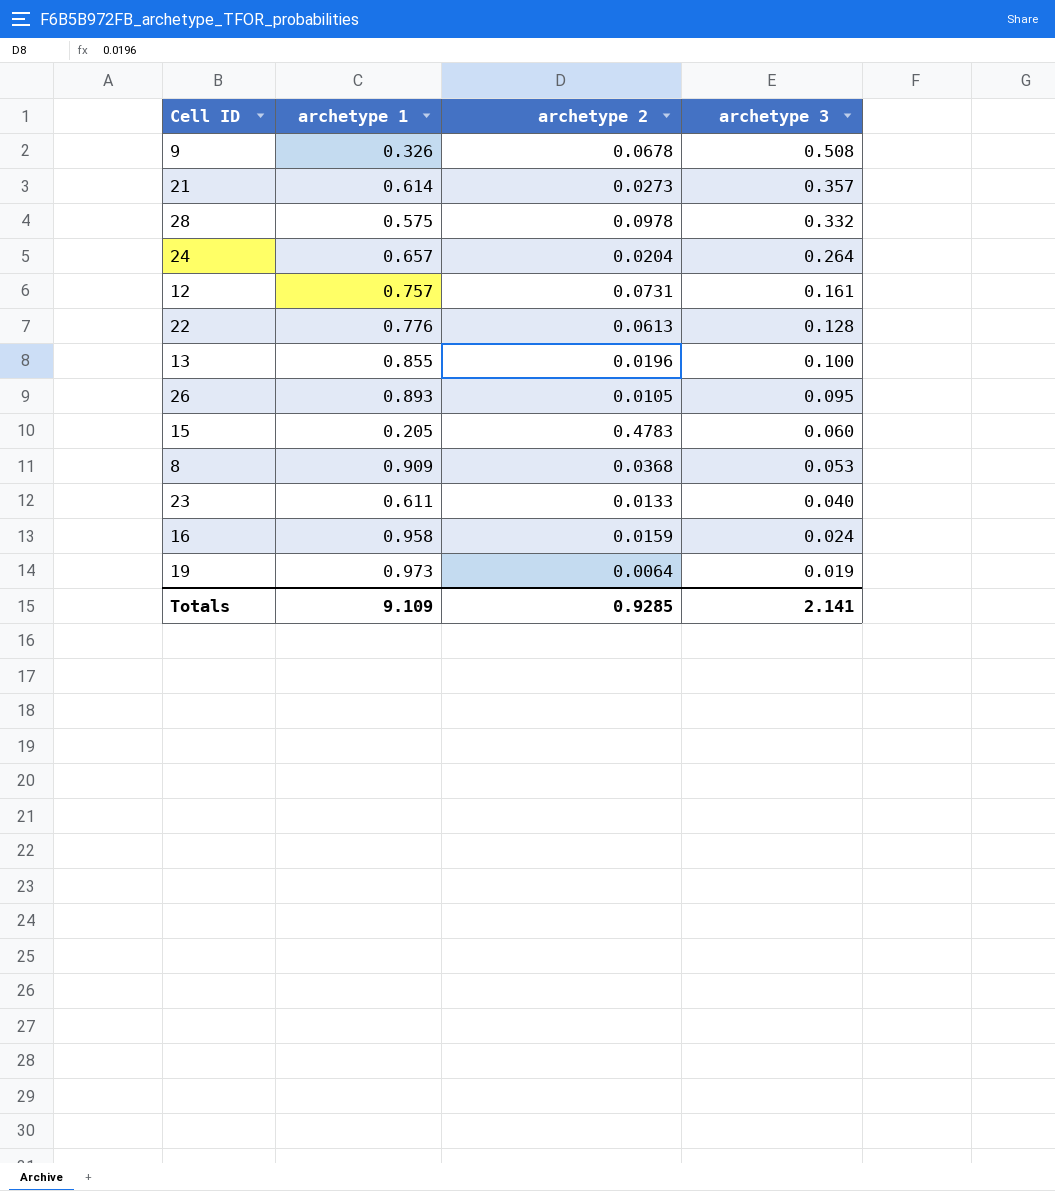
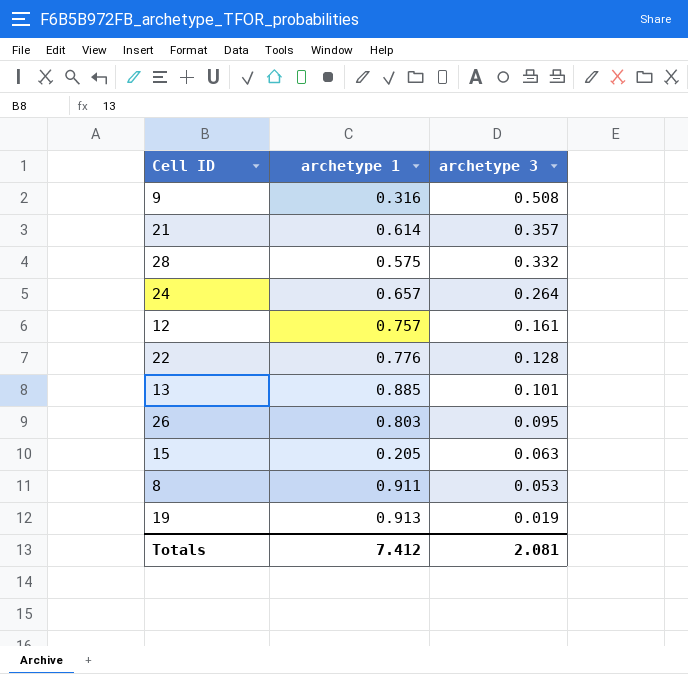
column archetype 2 | position: 3 -> none
row 23: 0.611 | 0.0133 | 0.040 -> none
row 16: 0.958 | 0.0159 | 0.024 -> none
9 | archetype 1: 0.326 -> 0.316
13 | archetype 1: 0.855 -> 0.885
13 | archetype 3: 0.100 -> 0.101
26 | archetype 1: 0.893 -> 0.803
15 | archetype 3: 0.060 -> 0.063
8 | archetype 1: 0.909 -> 0.911
19 | archetype 1: 0.973 -> 0.913
Totals | archetype 1: 9.109 -> 7.412
Totals | archetype 3: 2.141 -> 2.081

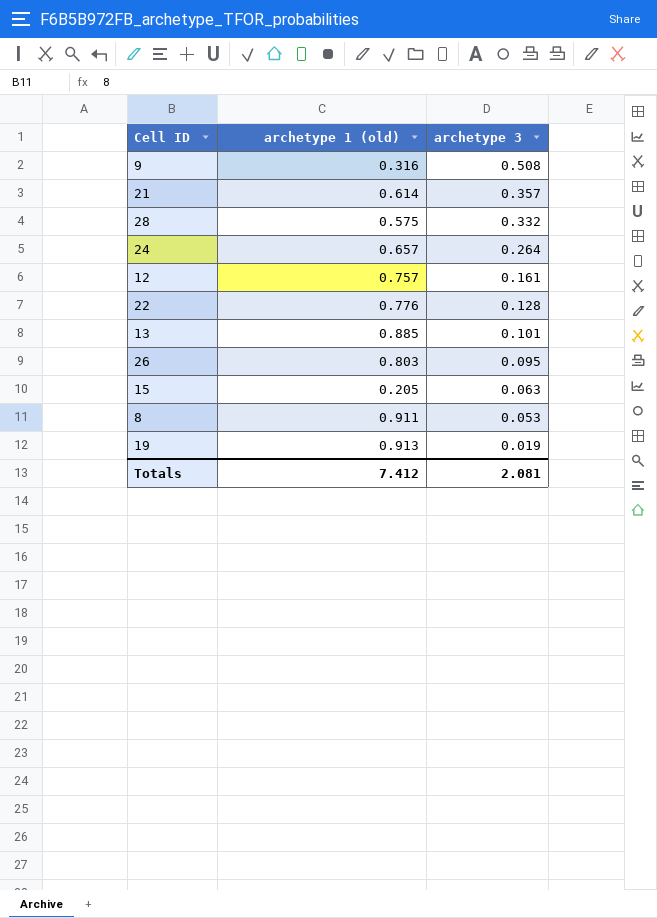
column name: archetype 1 -> archetype 1 (old)

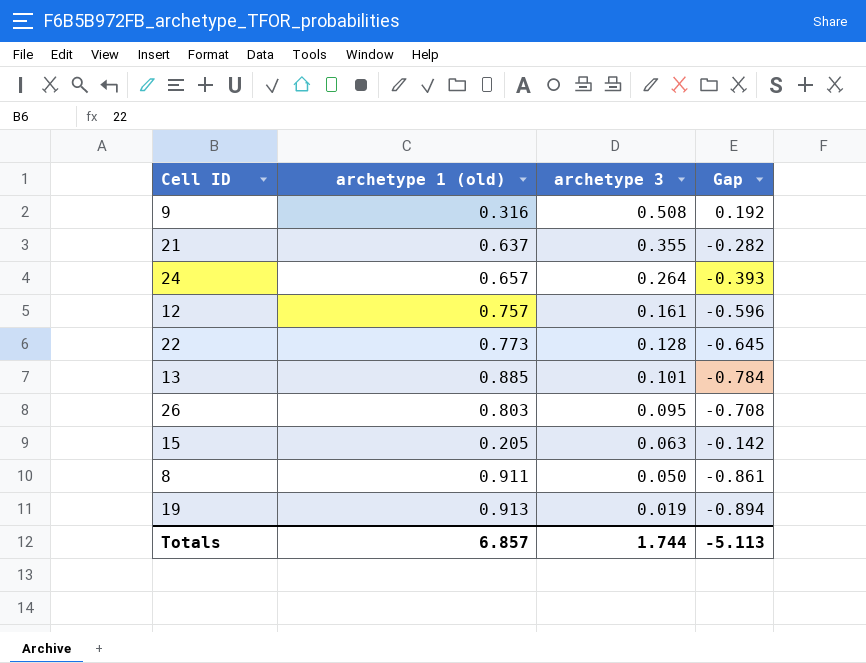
column Gap | formula: none -> [archetype 3] - [archetype 1 (old)]
row 28: 0.575 | 0.332 -> none
21 | archetype 1 (old): 0.614 -> 0.637
21 | archetype 3: 0.357 -> 0.355
22 | archetype 1 (old): 0.776 -> 0.773
8 | archetype 3: 0.053 -> 0.050
Totals | archetype 1 (old): 7.412 -> 6.857
Totals | archetype 3: 2.081 -> 1.744

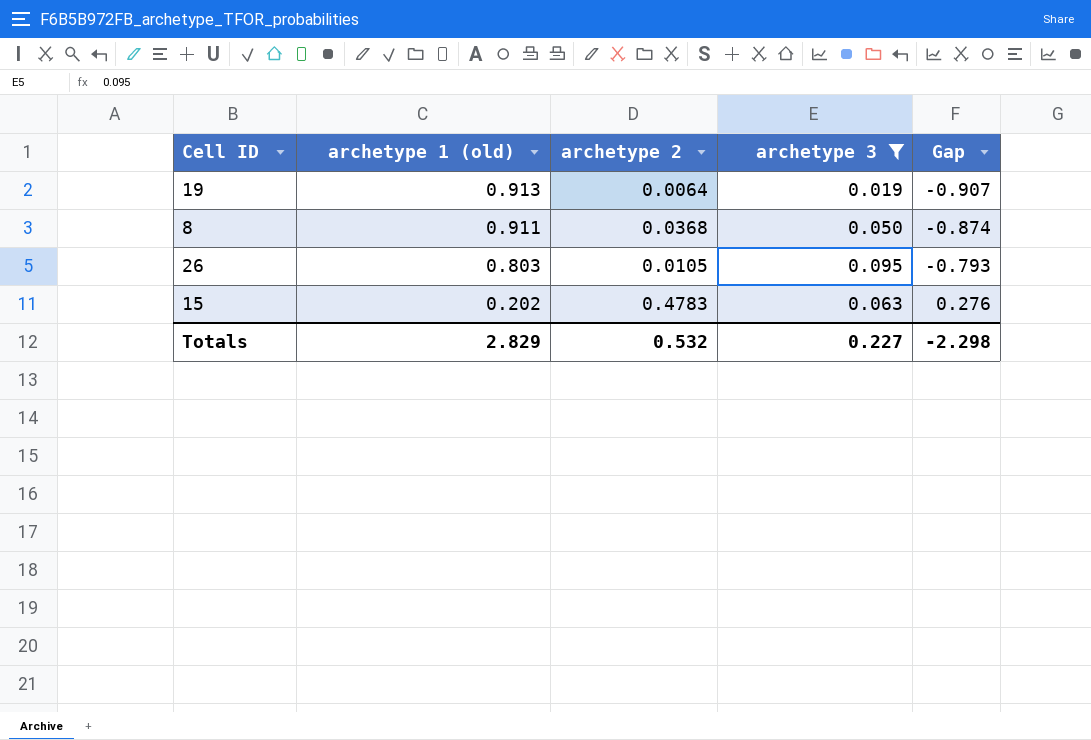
filter: none -> archetype 3 <= 0.095
row order: archetype 3 descending -> archetype 1 (old) descending
column archetype 2 | position: none -> 3
column Gap | formula: [archetype 3] - [archetype 1 (old)] -> [archetype 2] - [archetype 1 (old)]
15 | archetype 1 (old): 0.205 -> 0.202
Totals | archetype 1 (old): 6.857 -> 2.829
Totals | archetype 3: 1.744 -> 0.227
Totals | Gap: -5.113 -> -2.298

